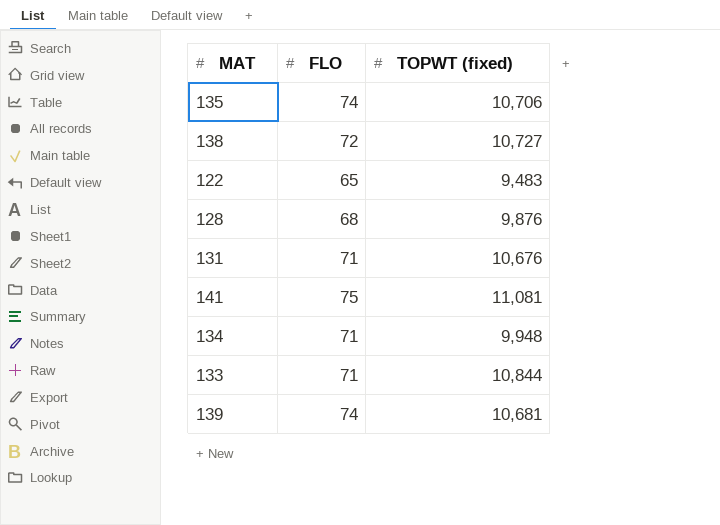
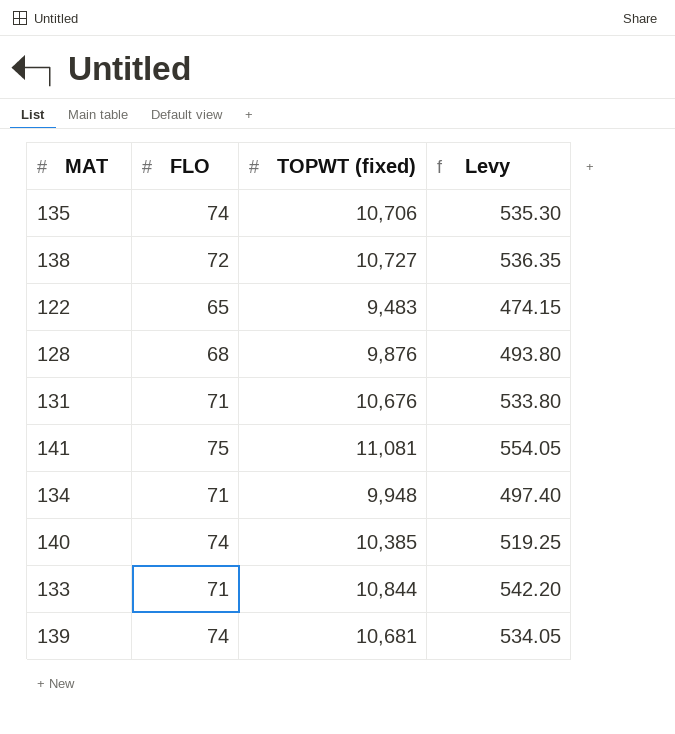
column Levy | formula: none -> [TOPWT (fixed)] * 0.05
row 140: none -> 74 | 10,385 | 519.25

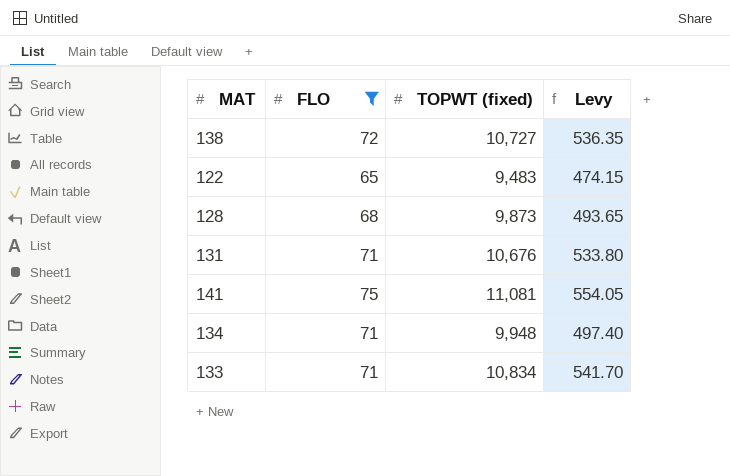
filter: none -> FLO != 74
128 | TOPWT (fixed): 9,876 -> 9,873
128 | Levy: 493.80 -> 493.65
133 | TOPWT (fixed): 10,844 -> 10,834
133 | Levy: 542.20 -> 541.70

